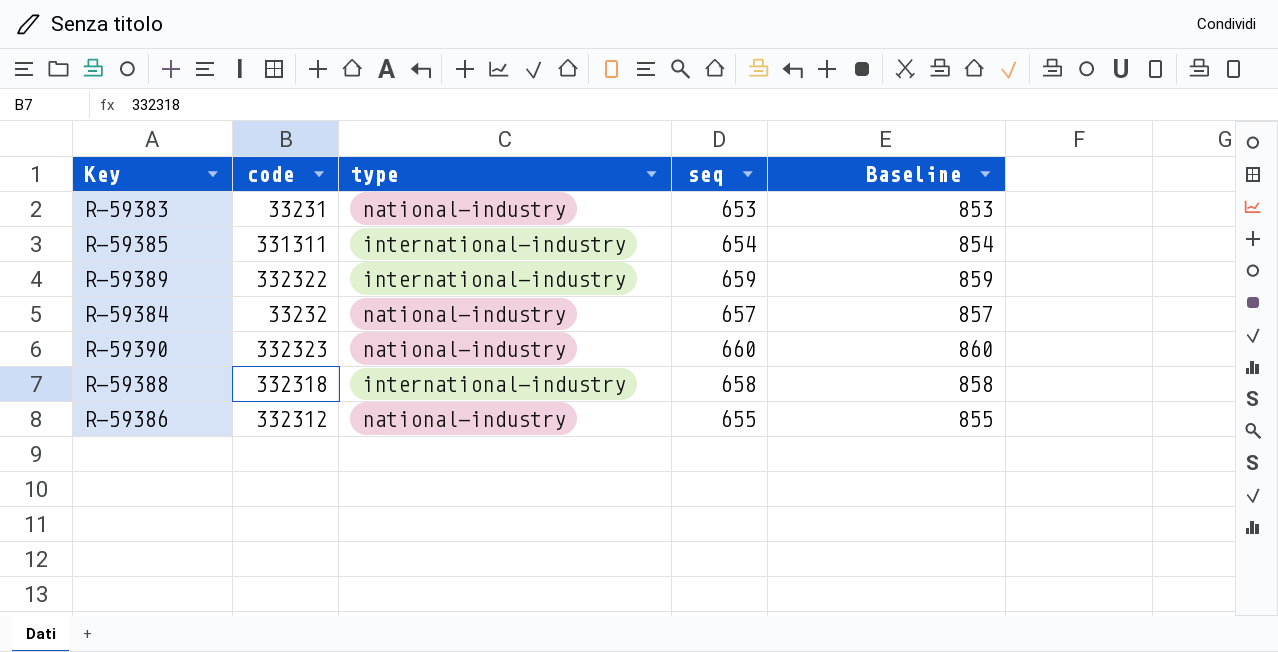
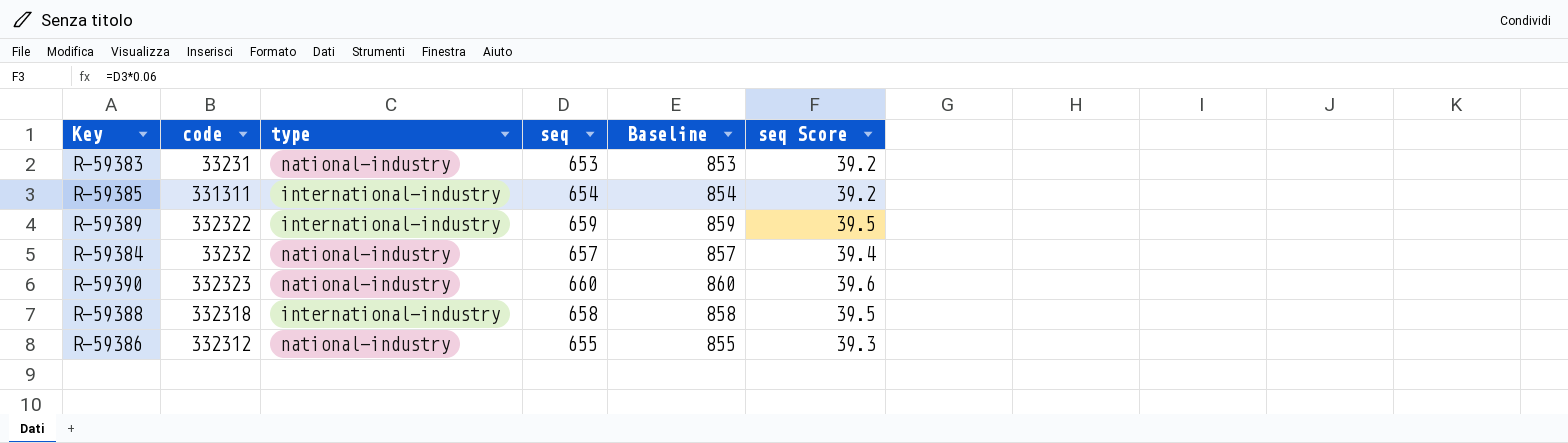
column seq Score | formula: none -> [seq] * 0.06

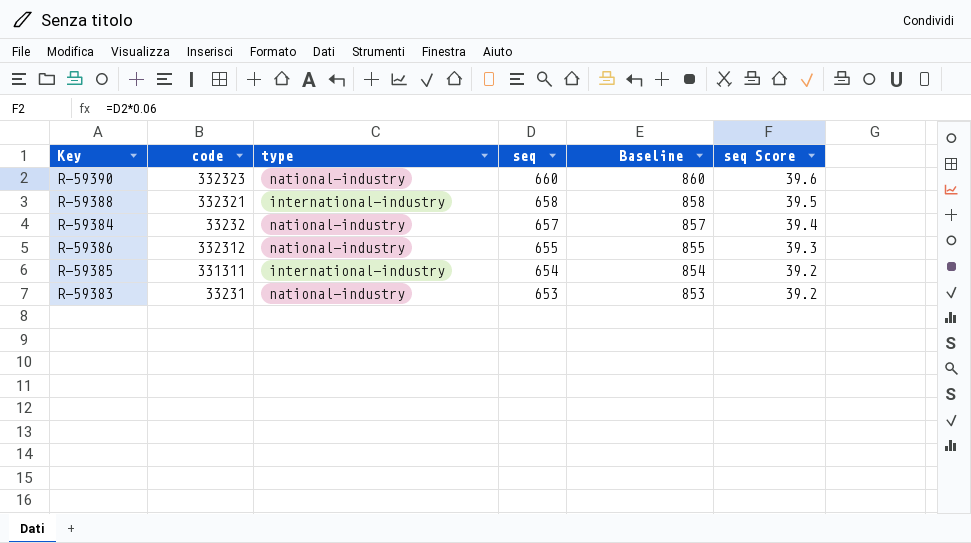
row order: none -> seq descending
row R-59389: 332322 | international-industry | 659 | 859 | 39.5 -> none
R-59388 | code: 332318 -> 332321

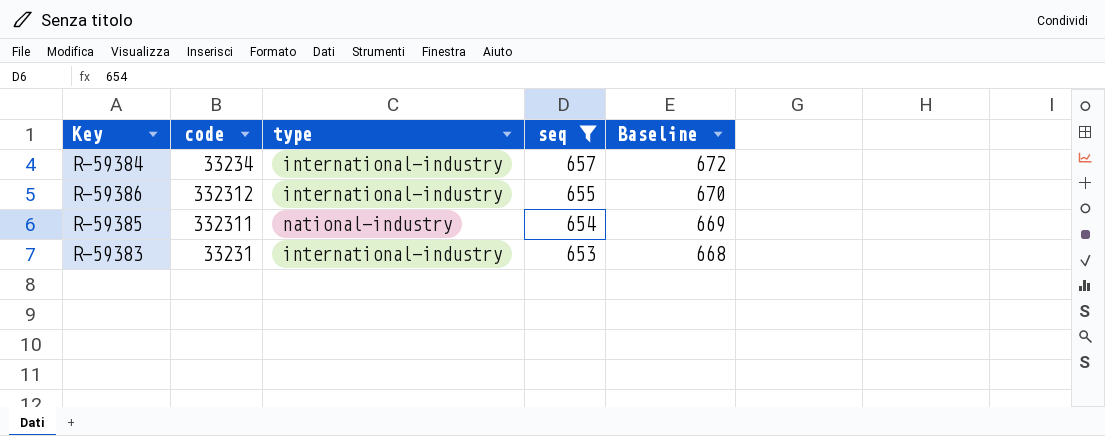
filter: none -> seq <= 657
column seq Score | formula: [seq] * 0.06 -> none
column Baseline | formula: [seq] + 200 -> [seq] + 15
R-59384 | code: 33232 -> 33234
R-59384 | type: national-industry -> international-industry
R-59386 | type: national-industry -> international-industry
R-59385 | code: 331311 -> 332311
R-59385 | type: international-industry -> national-industry
R-59383 | type: national-industry -> international-industry

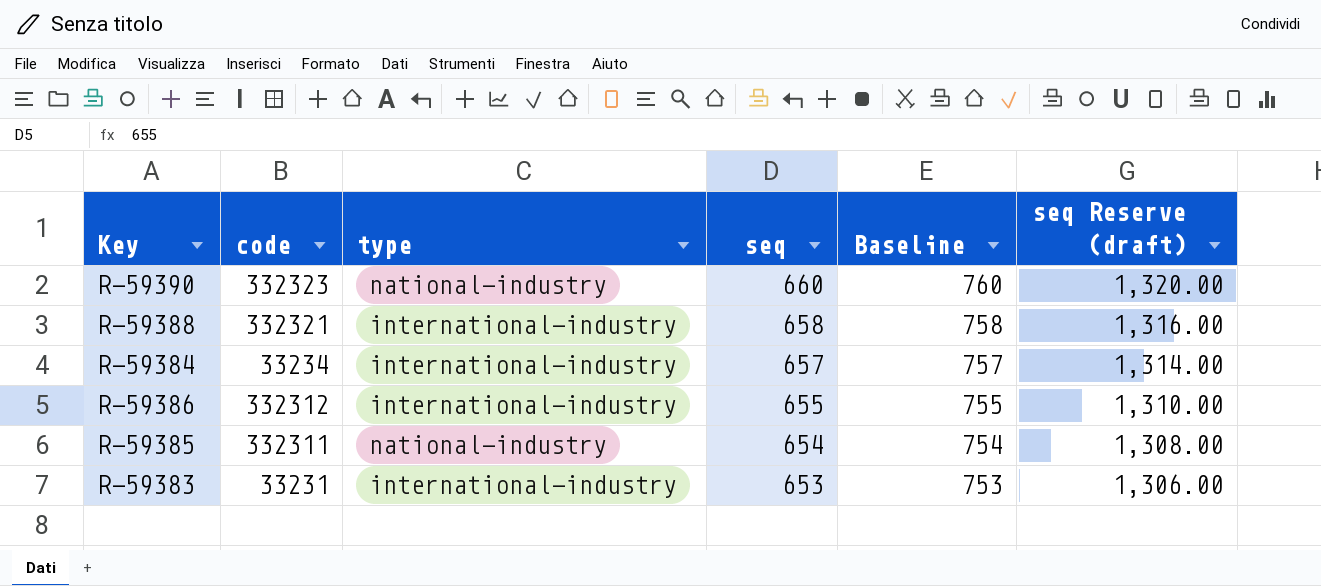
filter: seq <= 657 -> none
column Baseline | formula: [seq] + 15 -> [seq] + 100
column seq Reserve (draft) | formula: none -> [seq] * 2

